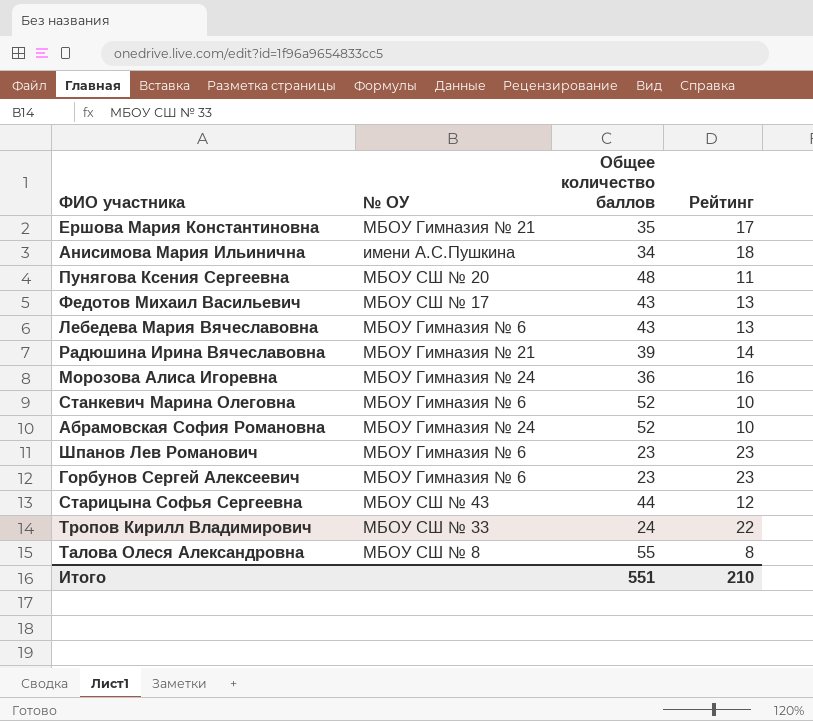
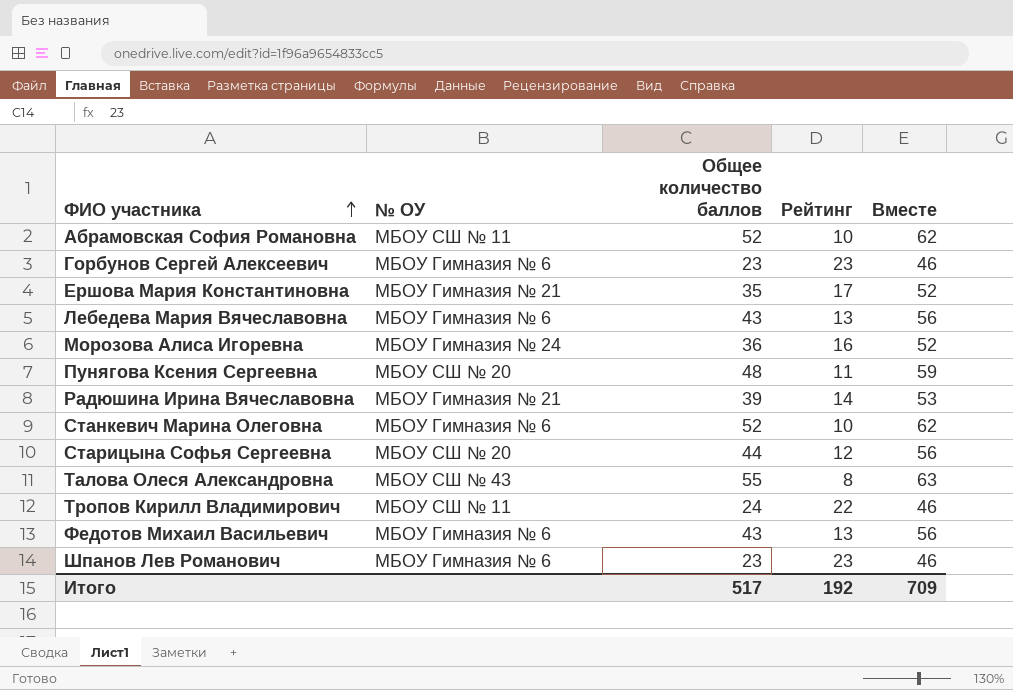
row order: none -> ФИО участника ascending
column Вместе | formula: none -> [Общее количество баллов] + [Рейтинг]
row Анисимова Мария Ильинична: имени А.С.Пушкина | 34 | 18 -> none
Абрамовская София Романовна | № ОУ: МБОУ Гимназия № 24 -> МБОУ СШ № 11
Старицына Софья Сергеевна | № ОУ: МБОУ СШ № 43 -> МБОУ СШ № 20
Талова Олеся Александровна | № ОУ: МБОУ СШ № 8 -> МБОУ СШ № 43
Тропов Кирилл Владимирович | № ОУ: МБОУ СШ № 33 -> МБОУ СШ № 11
Федотов Михаил Васильевич | № ОУ: МБОУ СШ № 17 -> МБОУ Гимназия № 6
Итого | Общее количество баллов: 551 -> 517
Итого | Рейтинг: 210 -> 192

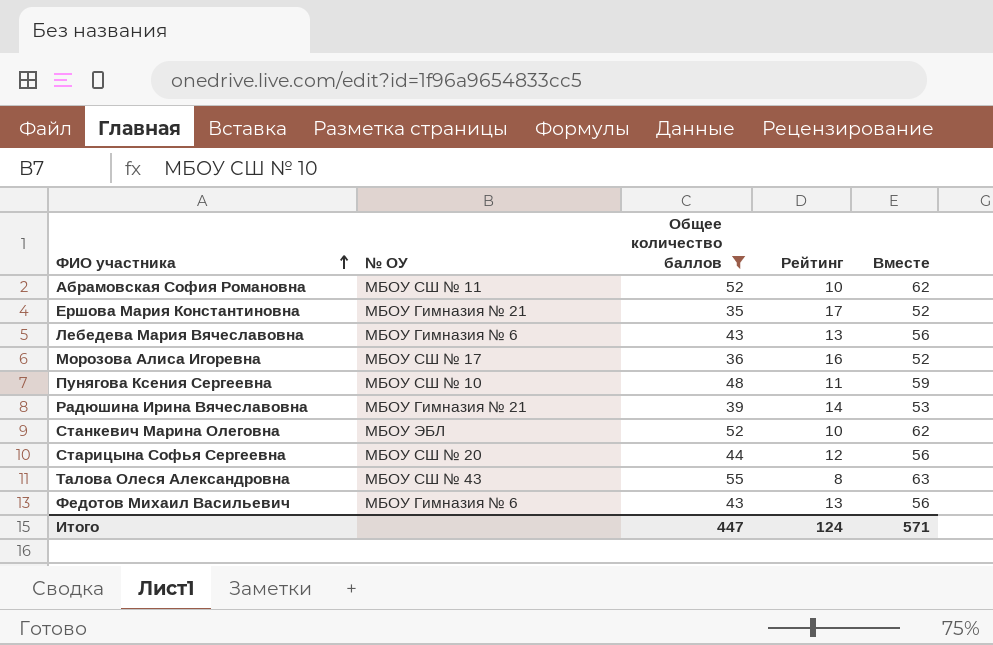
filter: none -> Общее количество баллов >= 35
Морозова Алиса Игоревна | № ОУ: МБОУ Гимназия № 24 -> МБОУ СШ № 17
Пунягова Ксения Сергеевна | № ОУ: МБОУ СШ № 20 -> МБОУ СШ № 10
Станкевич Марина Олеговна | № ОУ: МБОУ Гимназия № 6 -> МБОУ ЭБЛ
Итого | Общее количество баллов: 517 -> 447
Итого | Рейтинг: 192 -> 124
Итого | Вместе: 709 -> 571

